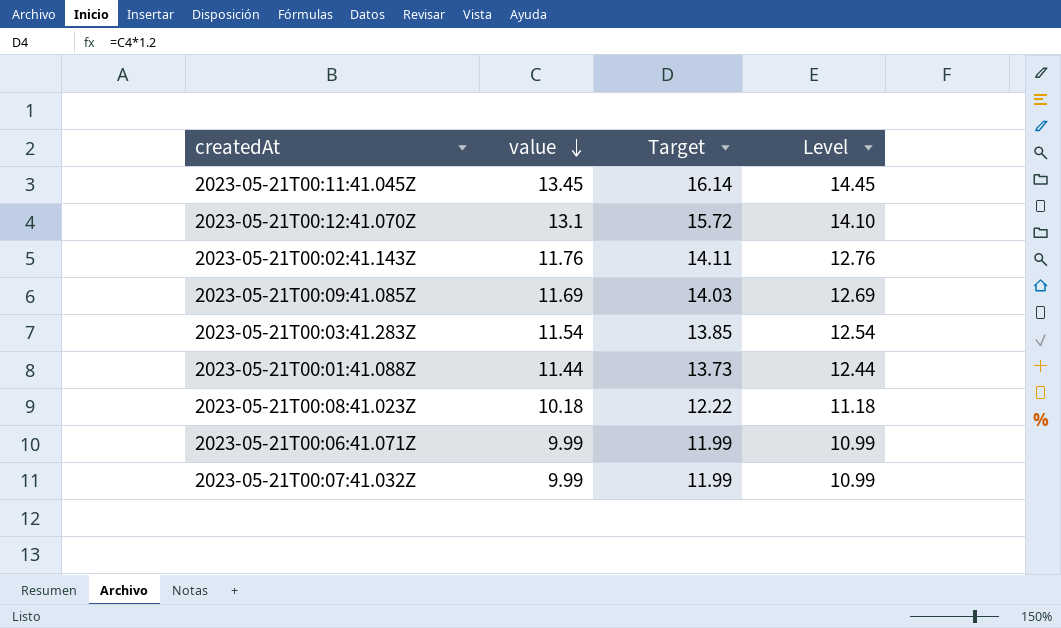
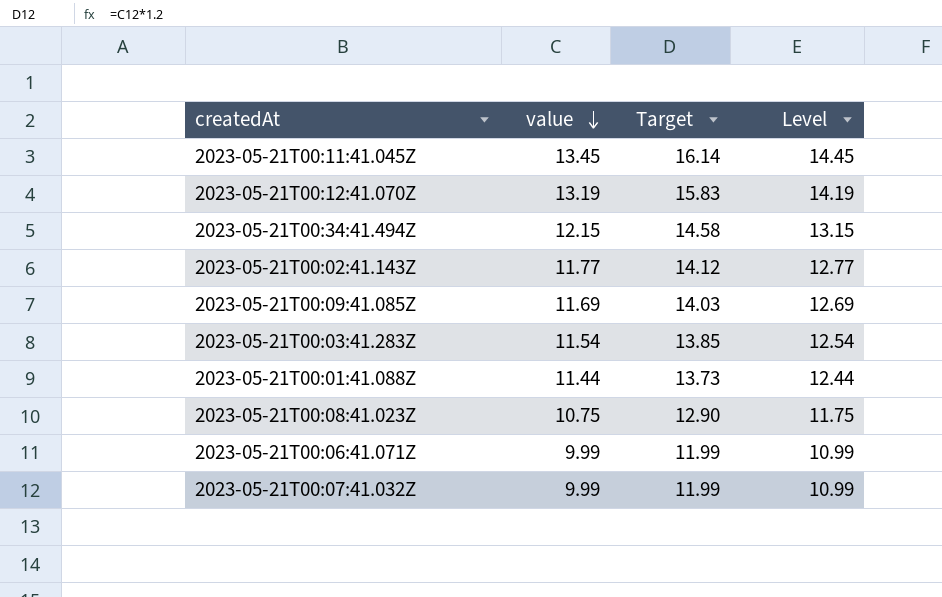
2023-05-21T00:12:41.070Z | value: 13.1 -> 13.19
2023-05-21T00:12:41.070Z | Target: 15.72 -> 15.83
2023-05-21T00:12:41.070Z | Level: 14.10 -> 14.19
row 2023-05-21T00:34:41.494Z: none -> 12.15 | 14.58 | 13.15
2023-05-21T00:02:41.143Z | value: 11.76 -> 11.77
2023-05-21T00:02:41.143Z | Target: 14.11 -> 14.12
2023-05-21T00:02:41.143Z | Level: 12.76 -> 12.77
2023-05-21T00:08:41.023Z | value: 10.18 -> 10.75
2023-05-21T00:08:41.023Z | Target: 12.22 -> 12.90
2023-05-21T00:08:41.023Z | Level: 11.18 -> 11.75

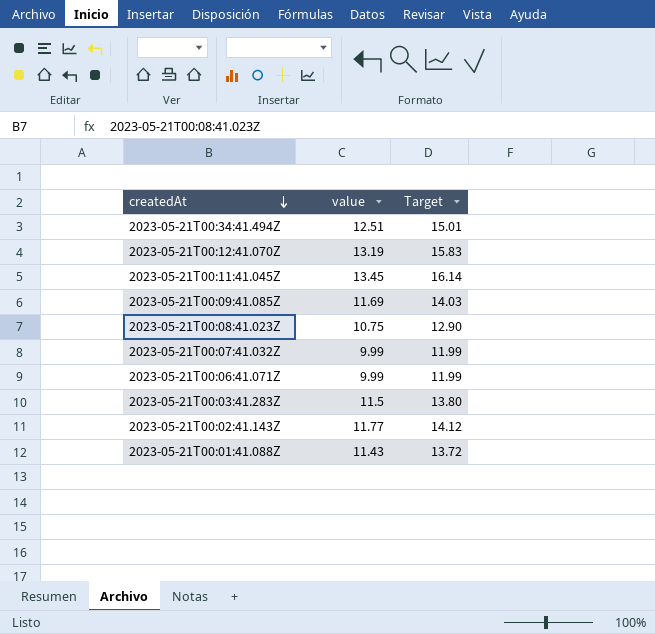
row order: value descending -> createdAt descending
column Level | formula: [value] + 1 -> none
2023-05-21T00:34:41.494Z | value: 12.15 -> 12.51
2023-05-21T00:34:41.494Z | Target: 14.58 -> 15.01
2023-05-21T00:03:41.283Z | value: 11.54 -> 11.5
2023-05-21T00:03:41.283Z | Target: 13.85 -> 13.80
2023-05-21T00:01:41.088Z | value: 11.44 -> 11.43
2023-05-21T00:01:41.088Z | Target: 13.73 -> 13.72

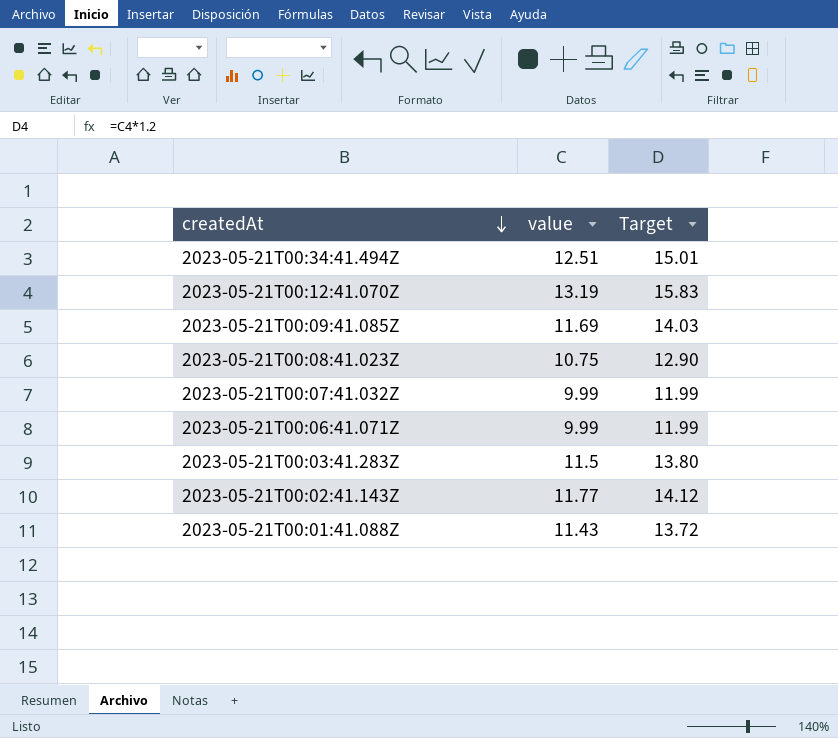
row 2023-05-21T00:11:41.045Z: 13.45 | 16.14 -> none

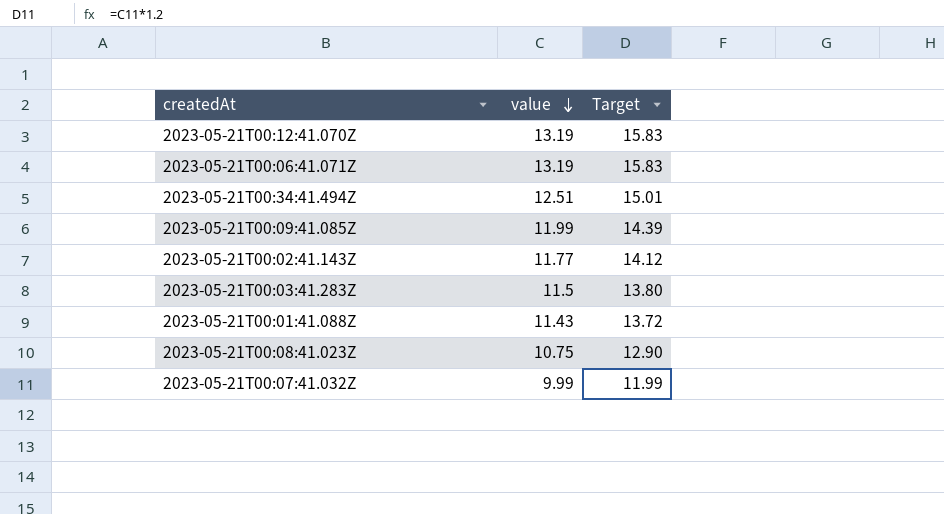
row order: createdAt descending -> value descending
2023-05-21T00:06:41.071Z | value: 9.99 -> 13.19
2023-05-21T00:06:41.071Z | Target: 11.99 -> 15.83
2023-05-21T00:09:41.085Z | value: 11.69 -> 11.99
2023-05-21T00:09:41.085Z | Target: 14.03 -> 14.39

